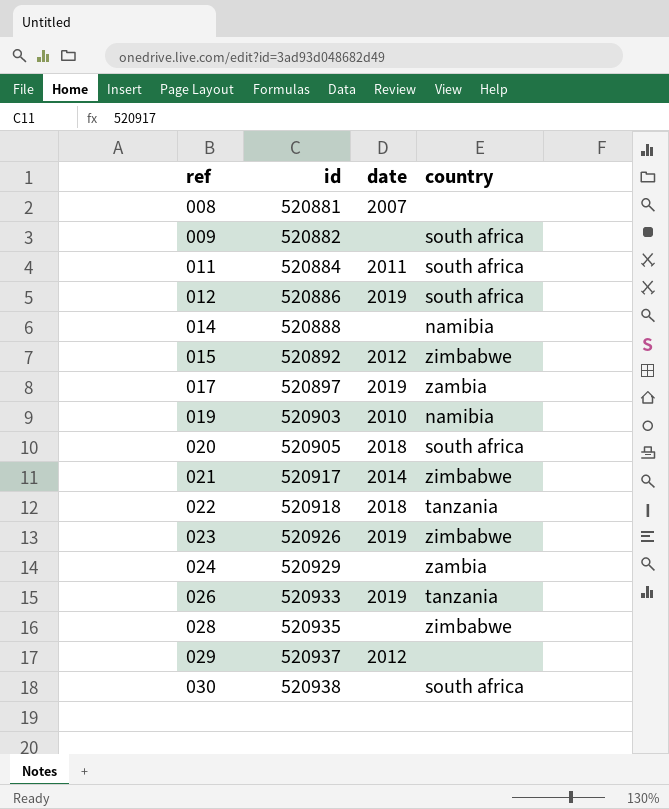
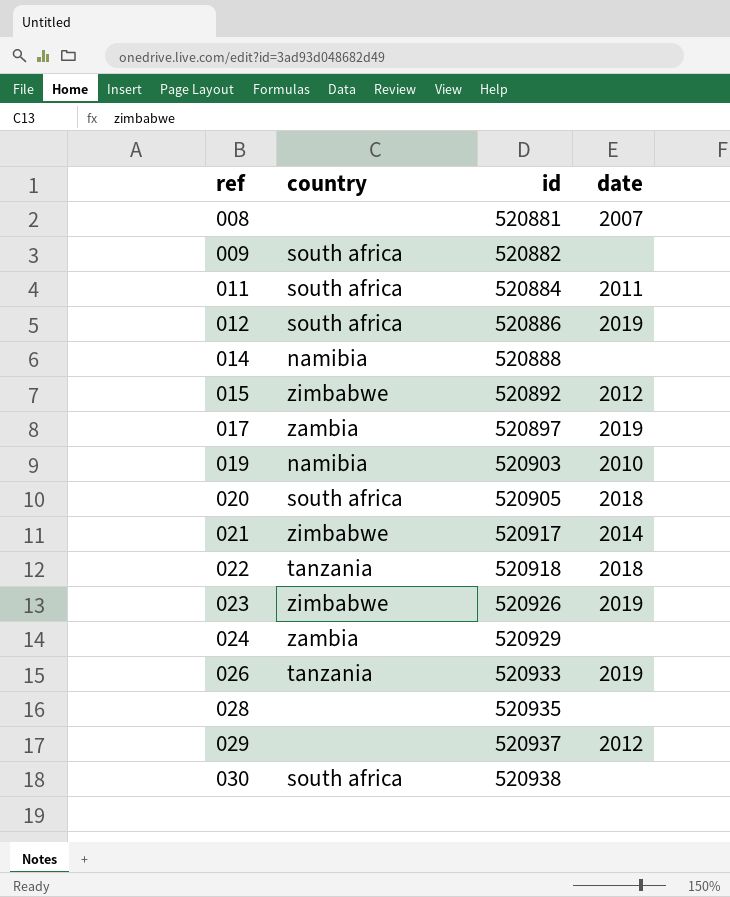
column country | position: 4 -> 2
028 | country: zimbabwe -> none

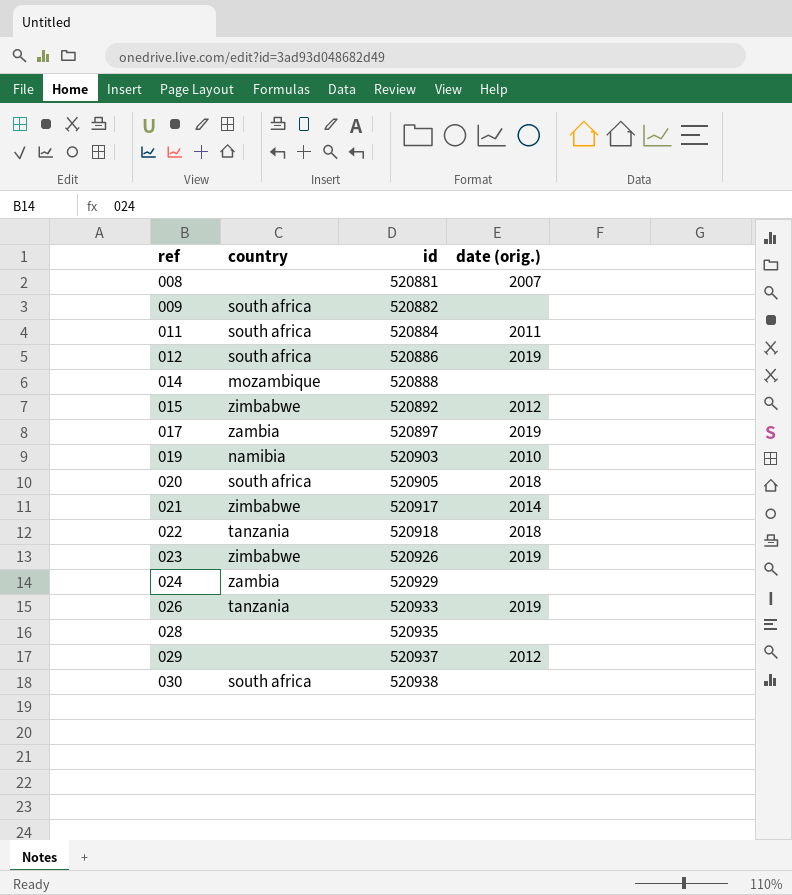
column name: date -> date (orig.)
014 | country: namibia -> mozambique

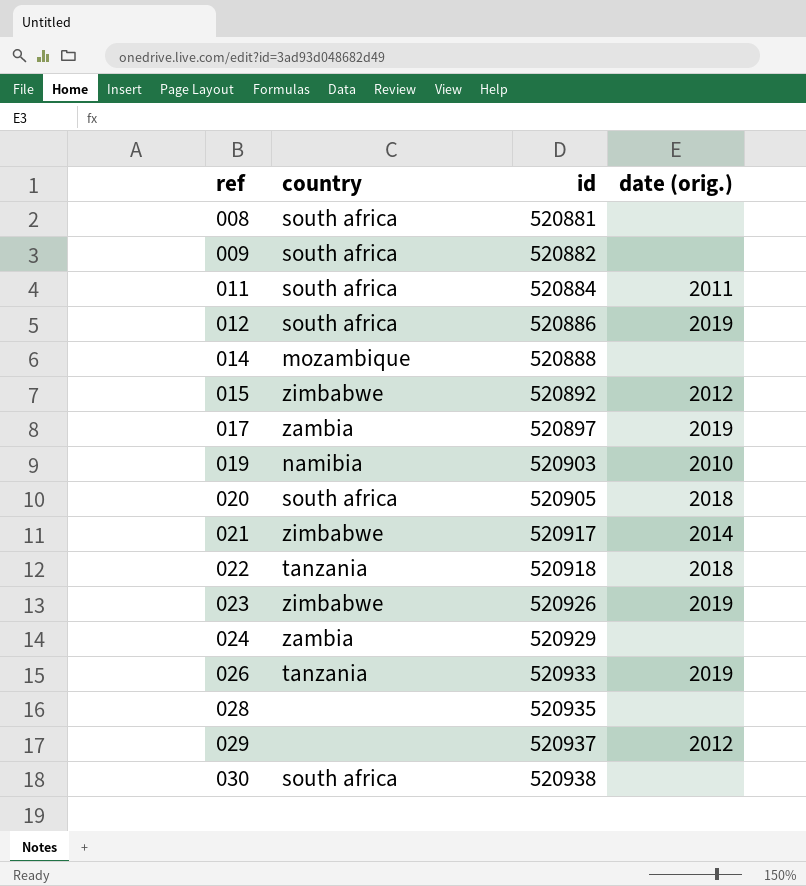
008 | country: none -> south africa
008 | date (orig.): 2007 -> none

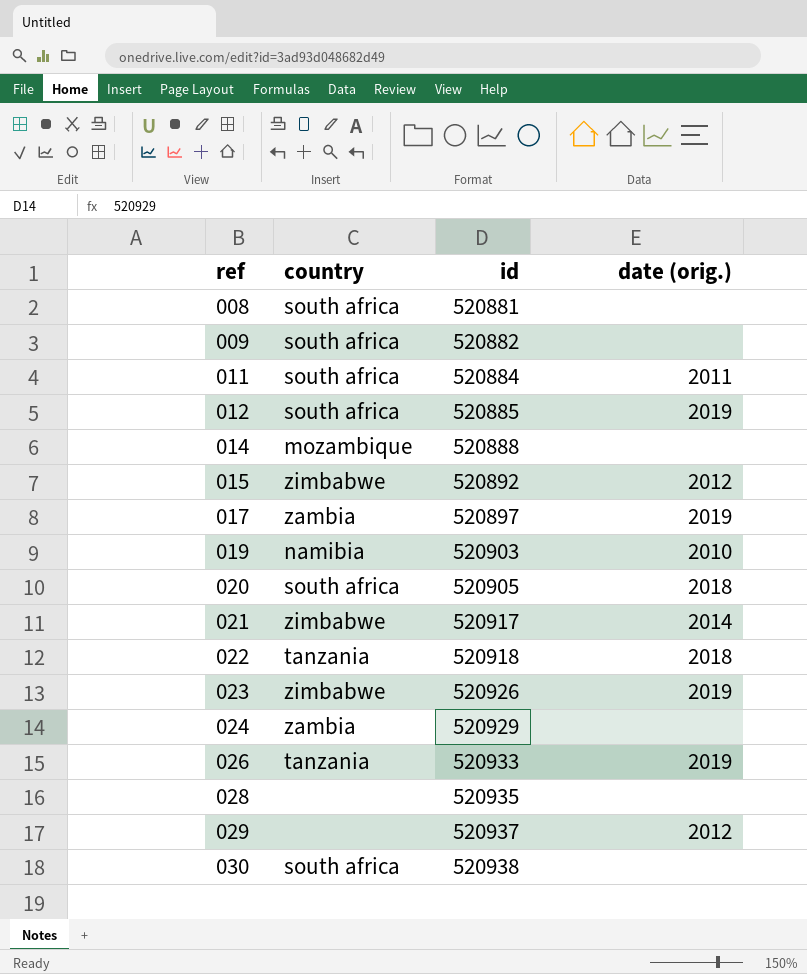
012 | id: 520886 -> 520885

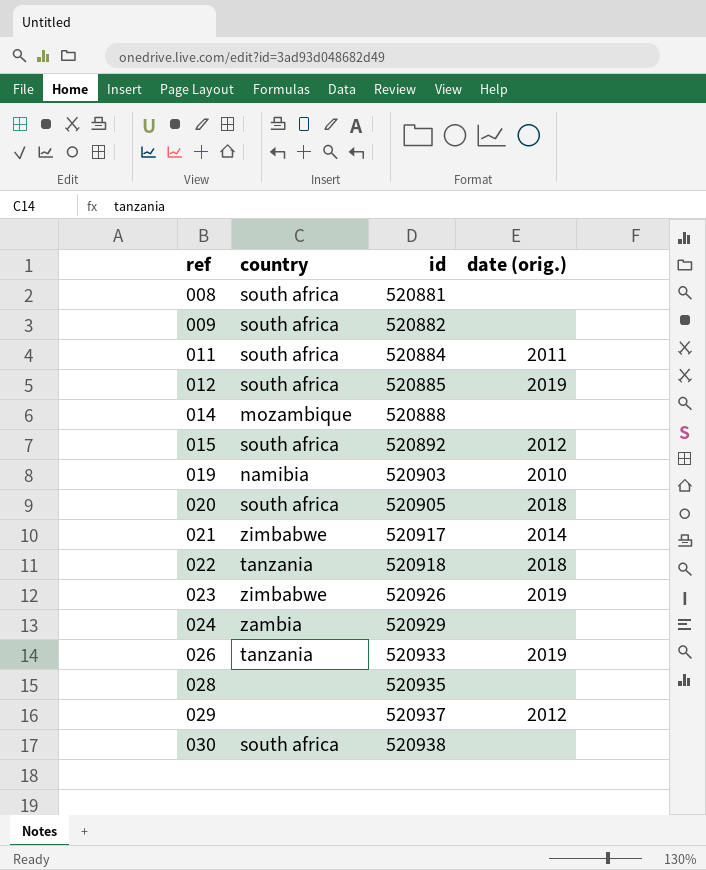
row 017: zambia | 520897 | 2019 -> none
015 | country: zimbabwe -> south africa

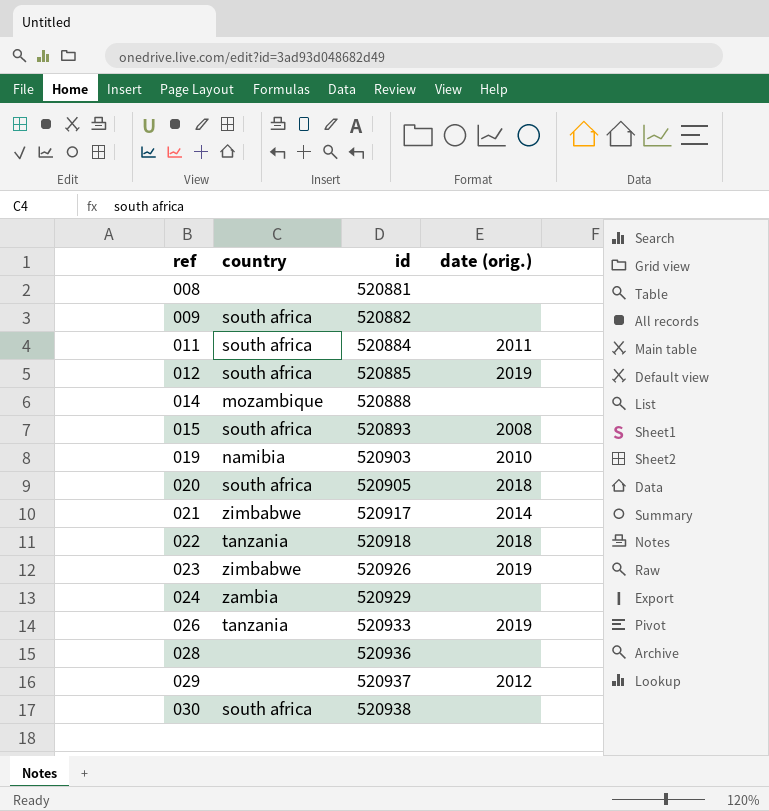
008 | country: south africa -> none
015 | id: 520892 -> 520893
015 | date (orig.): 2012 -> 2008
028 | id: 520935 -> 520936

